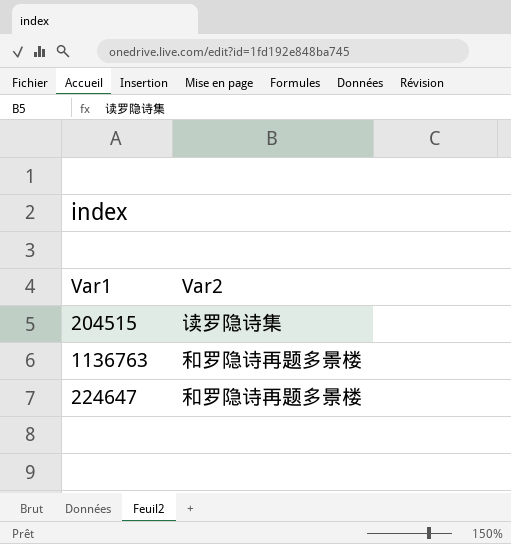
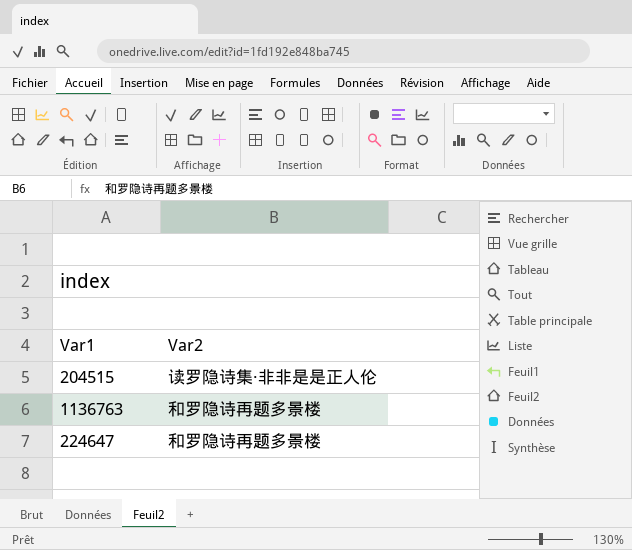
204515 | Var2: 读罗隐诗集 -> 读罗隐诗集·非非是是正人伦

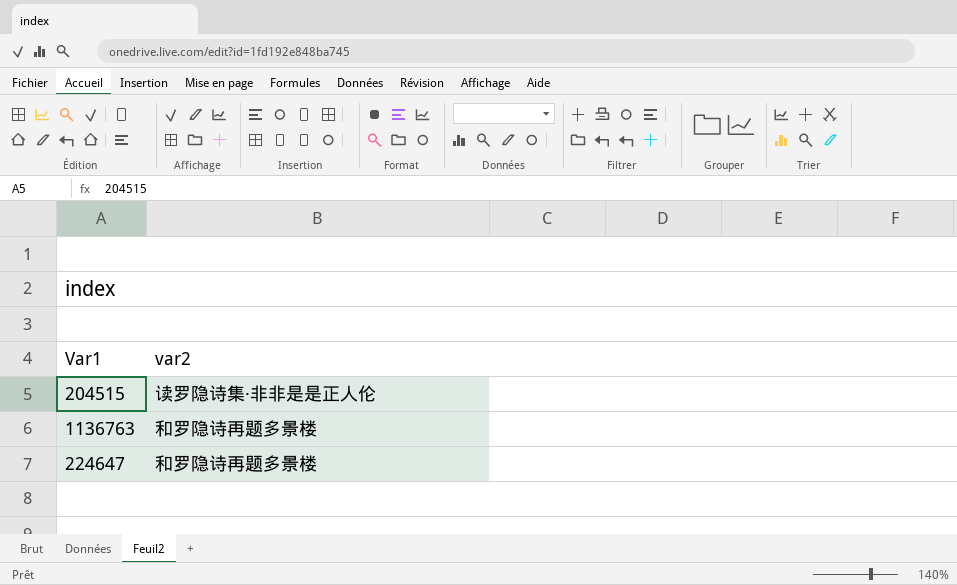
column name: Var2 -> var2

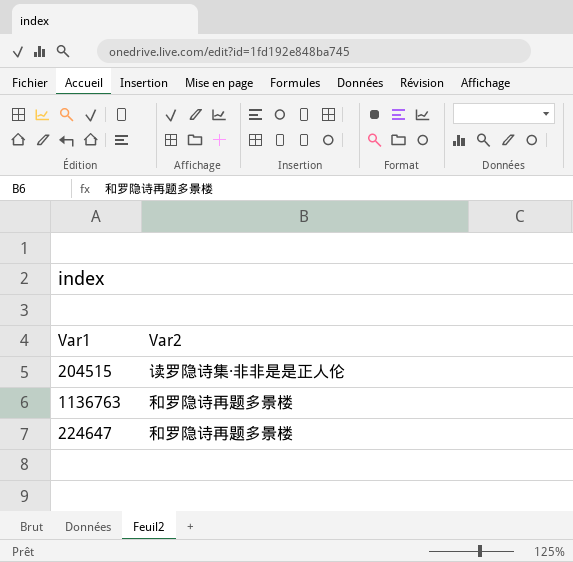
column name: var2 -> Var2

